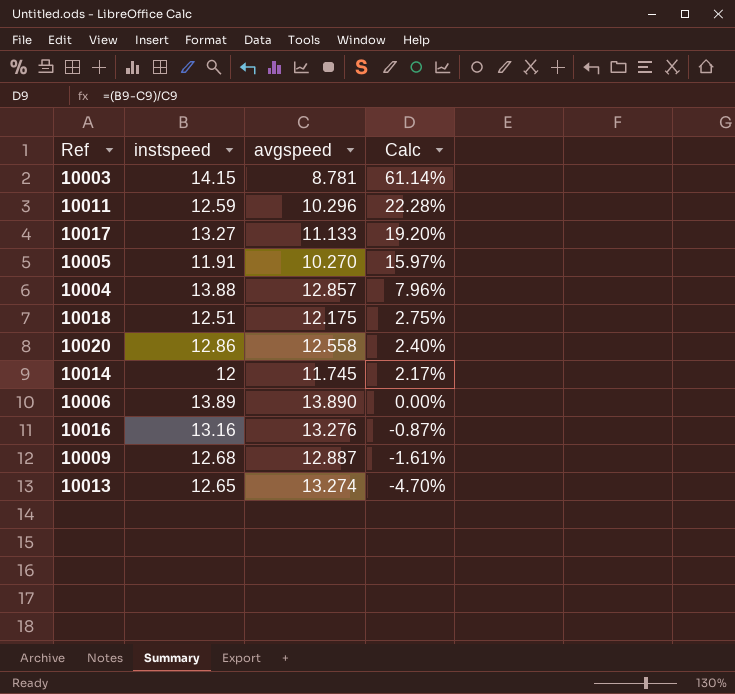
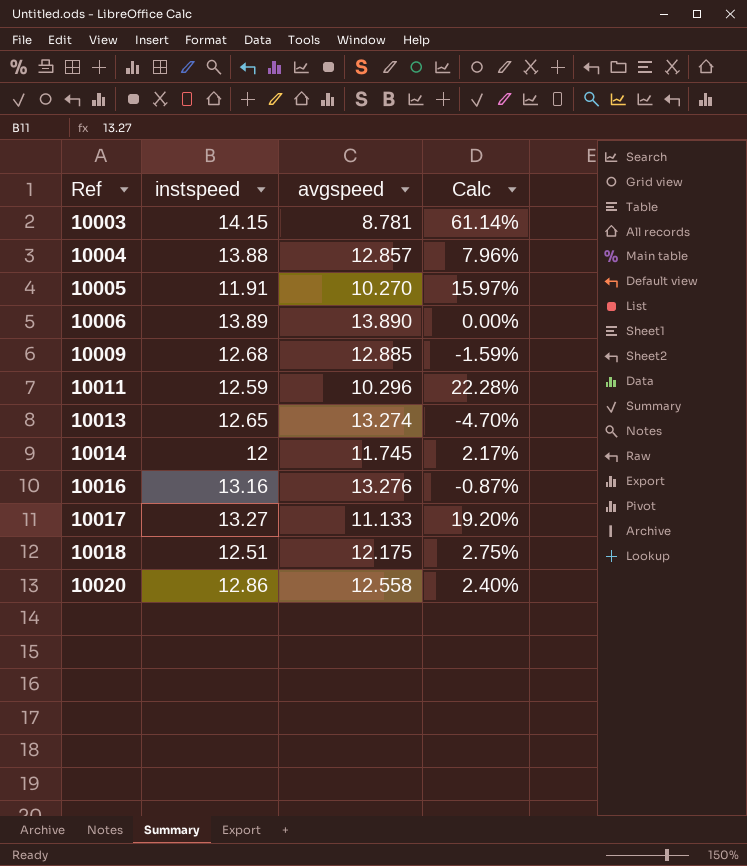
row order: Calc descending -> Ref ascending
10009 | avgspeed: 12.887 -> 12.885
10009 | Calc: -1.61% -> -1.59%

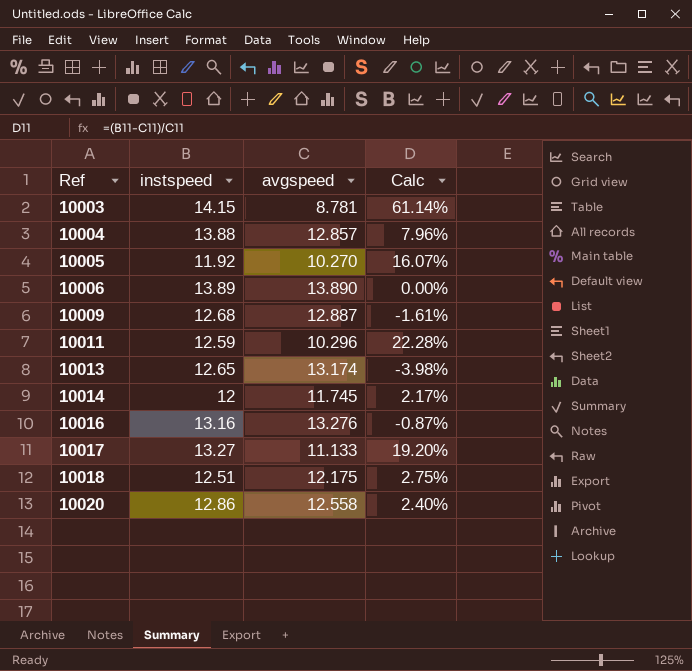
10005 | instspeed: 11.91 -> 11.92
10005 | Calc: 15.97% -> 16.07%
10009 | avgspeed: 12.885 -> 12.887
10009 | Calc: -1.59% -> -1.61%
10013 | avgspeed: 13.274 -> 13.174
10013 | Calc: -4.70% -> -3.98%

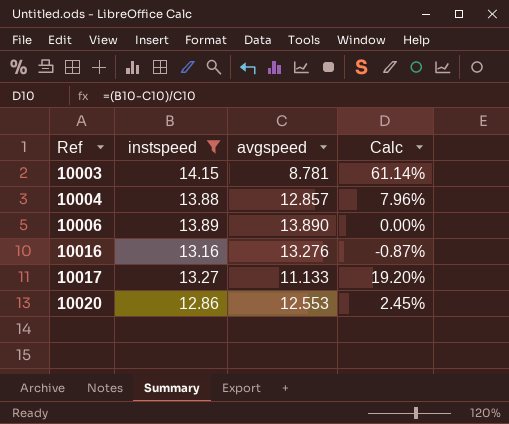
filter: none -> instspeed >= 12.86
10020 | avgspeed: 12.558 -> 12.553
10020 | Calc: 2.40% -> 2.45%

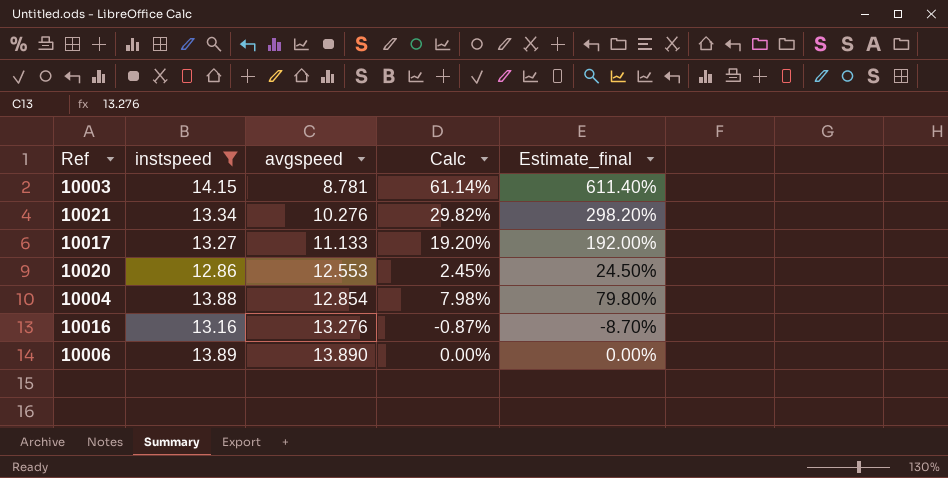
row order: Ref ascending -> avgspeed ascending
column Estimate_final | formula: none -> [Calc] * 10
row 10021: none -> 13.34 | 10.276 | 29.82% | 298.20%
10004 | avgspeed: 12.857 -> 12.854
10004 | Calc: 7.96% -> 7.98%

